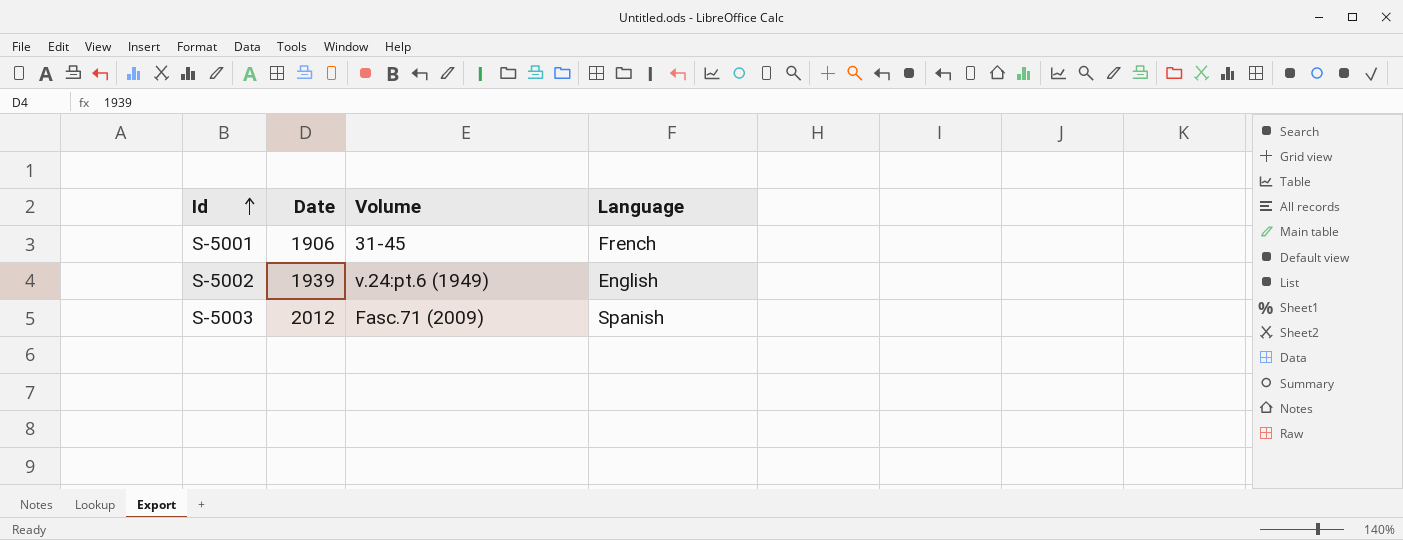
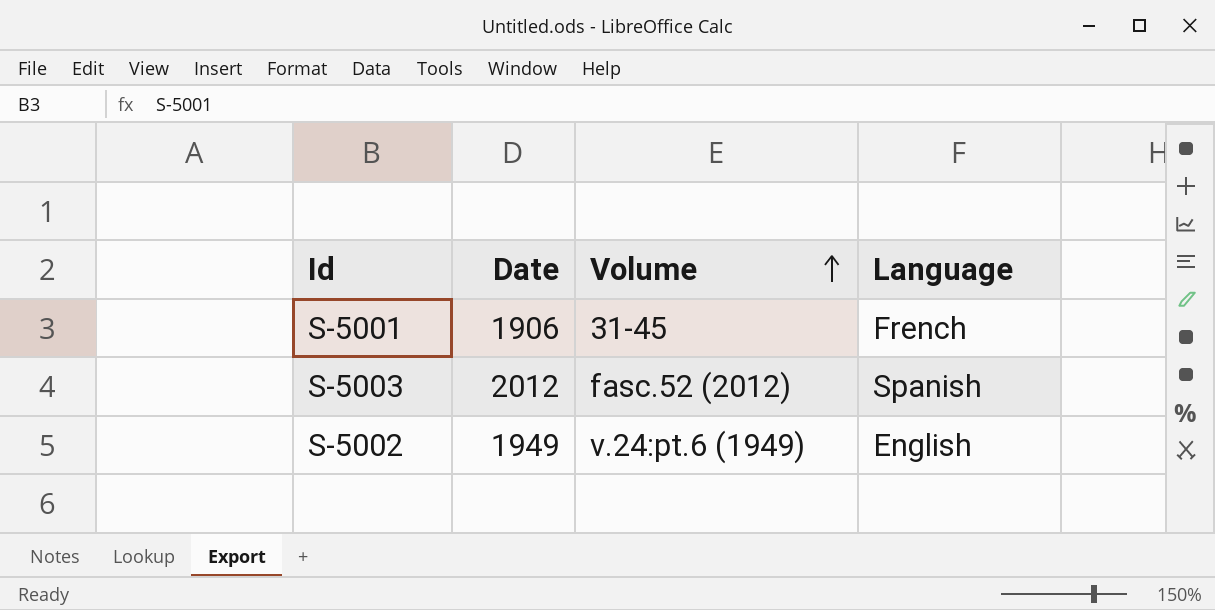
row order: Id ascending -> Volume ascending
S-5003 | Volume: Fasc.71 (2009) -> fasc.52 (2012)
S-5002 | Date: 1939 -> 1949

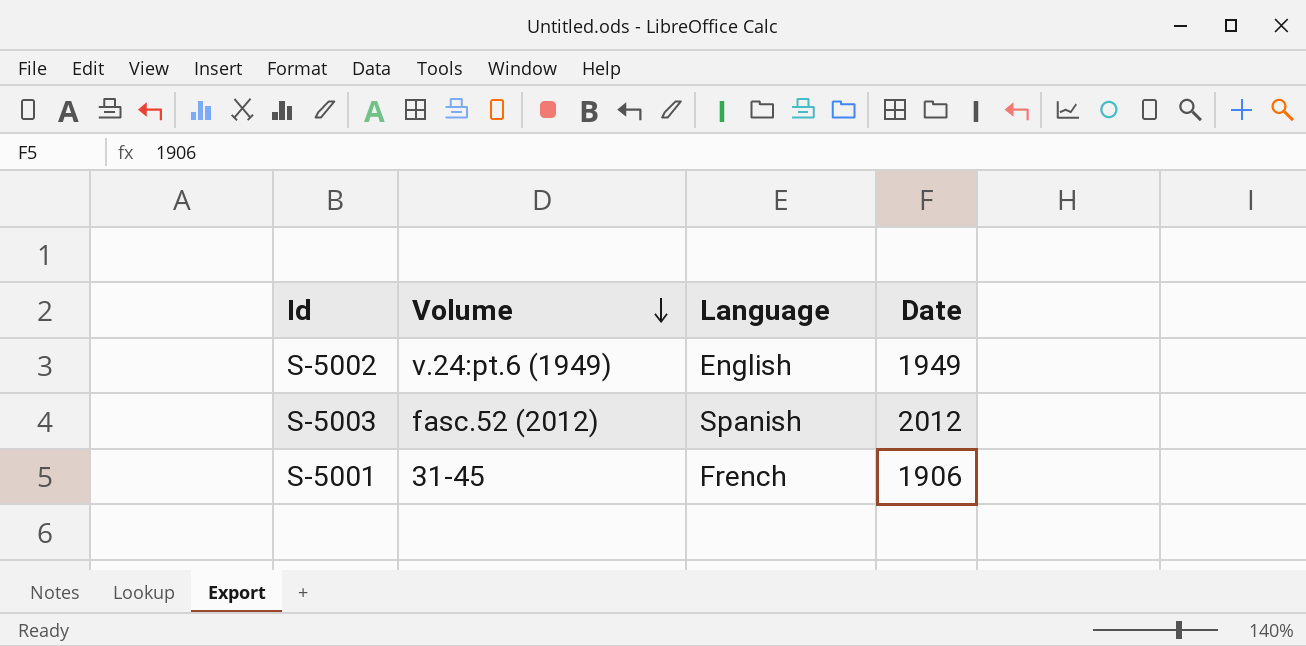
row order: Volume ascending -> Volume descending
column Date | position: 2 -> 4

